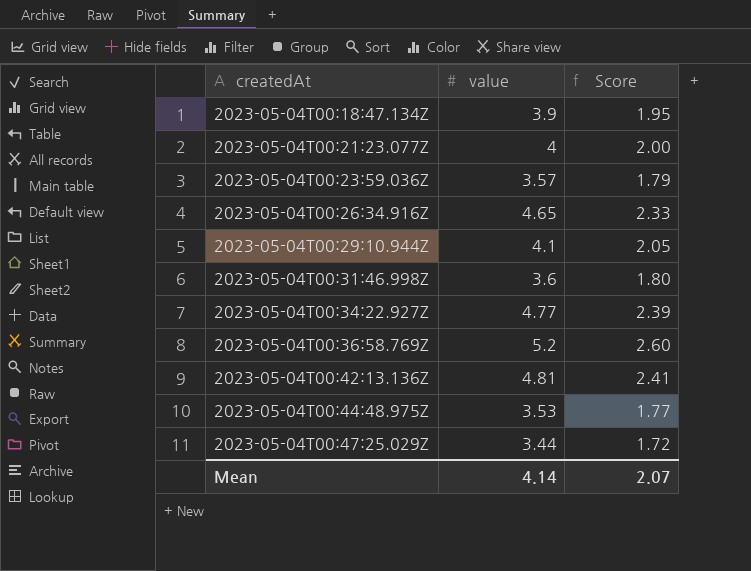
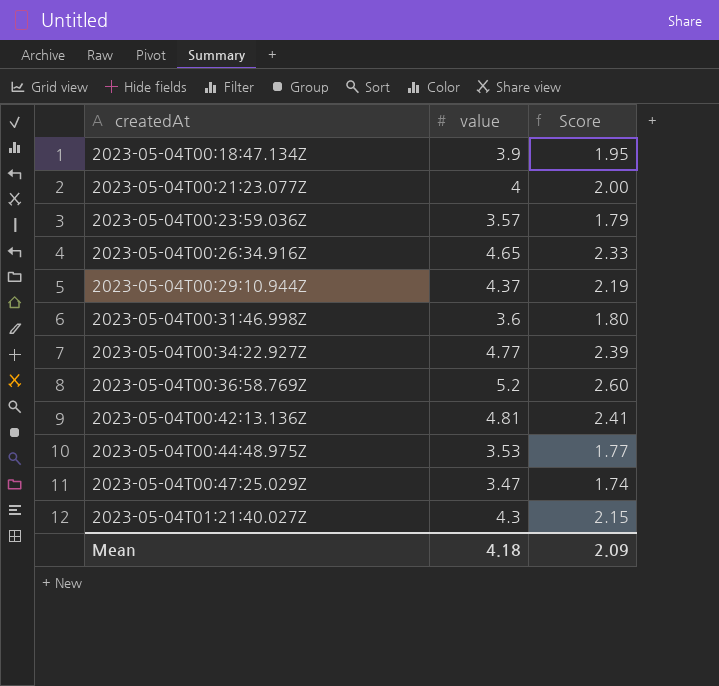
2023-05-04T00:29:10.944Z | value: 4.1 -> 4.37
2023-05-04T00:29:10.944Z | Score: 2.05 -> 2.19
2023-05-04T00:47:25.029Z | value: 3.44 -> 3.47
2023-05-04T00:47:25.029Z | Score: 1.72 -> 1.74
row 2023-05-04T01:21:40.027Z: none -> 4.3 | 2.15
Mean | value: 4.14 -> 4.18
Mean | Score: 2.07 -> 2.09

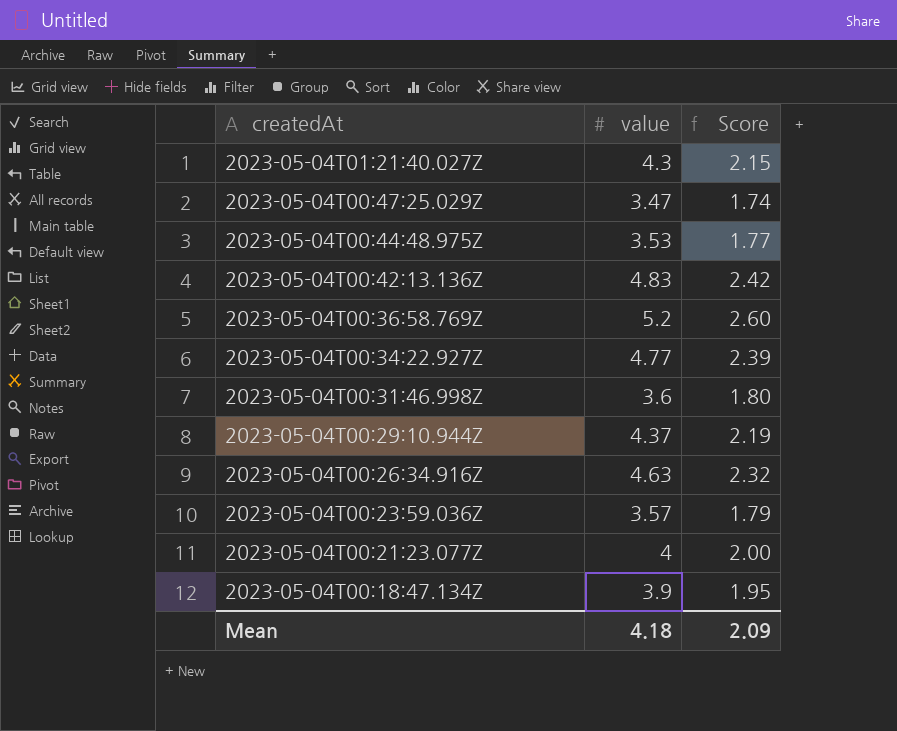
row order: createdAt ascending -> createdAt descending
2023-05-04T00:42:13.136Z | value: 4.81 -> 4.83
2023-05-04T00:42:13.136Z | Score: 2.41 -> 2.42
2023-05-04T00:26:34.916Z | value: 4.65 -> 4.63
2023-05-04T00:26:34.916Z | Score: 2.33 -> 2.32

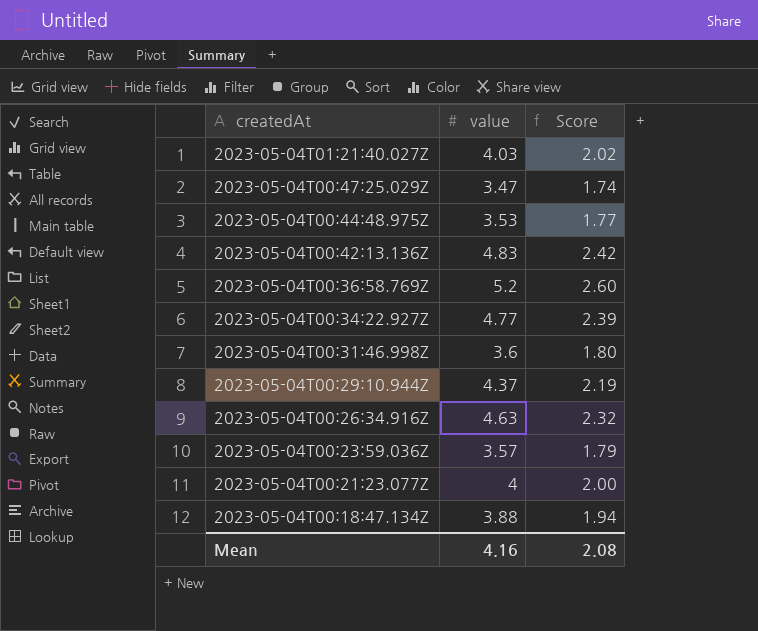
2023-05-04T01:21:40.027Z | value: 4.3 -> 4.03
2023-05-04T01:21:40.027Z | Score: 2.15 -> 2.02
2023-05-04T00:18:47.134Z | value: 3.9 -> 3.88
2023-05-04T00:18:47.134Z | Score: 1.95 -> 1.94
Mean | value: 4.18 -> 4.16
Mean | Score: 2.09 -> 2.08

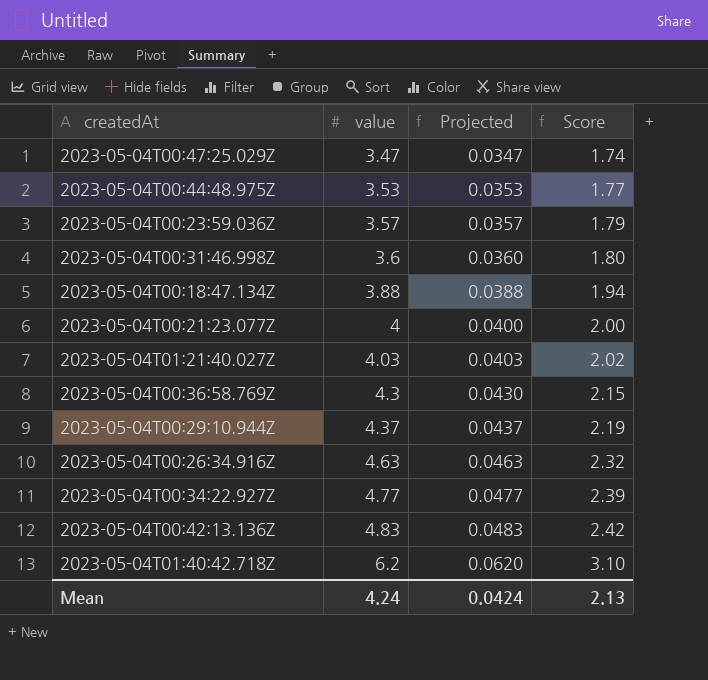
row order: createdAt descending -> value ascending
column Projected | formula: none -> [value] * 0.01
2023-05-04T00:36:58.769Z | value: 5.2 -> 4.3
2023-05-04T00:36:58.769Z | Score: 2.60 -> 2.15
row 2023-05-04T01:40:42.718Z: none -> 6.2 | 0.0620 | 3.10
Mean | value: 4.16 -> 4.24
Mean | Score: 2.08 -> 2.13

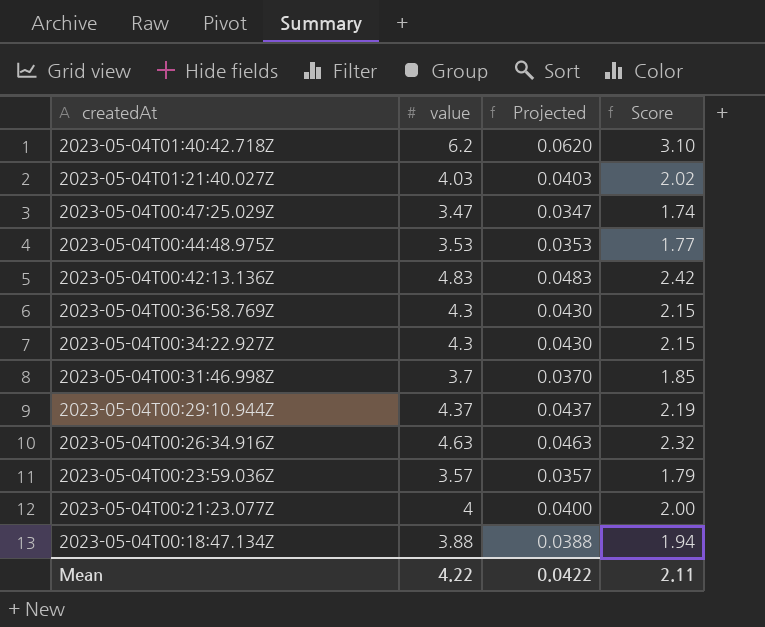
row order: value ascending -> createdAt descending
2023-05-04T00:34:22.927Z | value: 4.77 -> 4.3
2023-05-04T00:34:22.927Z | Projected: 0.0477 -> 0.0430
2023-05-04T00:34:22.927Z | Score: 2.39 -> 2.15
2023-05-04T00:31:46.998Z | value: 3.6 -> 3.7
2023-05-04T00:31:46.998Z | Projected: 0.0360 -> 0.0370
2023-05-04T00:31:46.998Z | Score: 1.80 -> 1.85
Mean | value: 4.24 -> 4.22
Mean | Projected: 0.0424 -> 0.0422
Mean | Score: 2.13 -> 2.11

